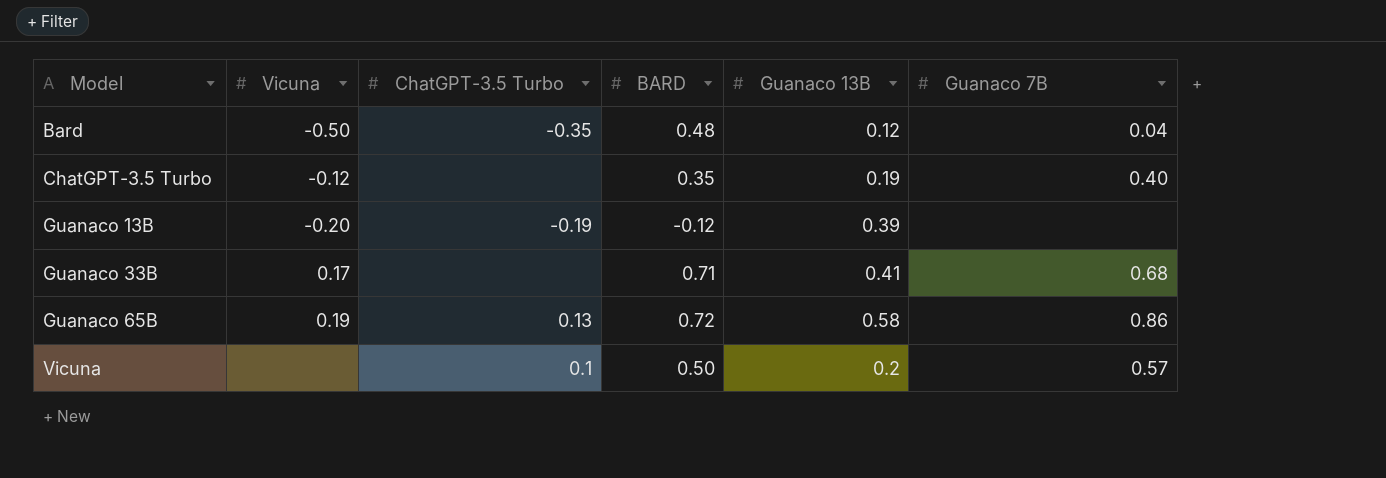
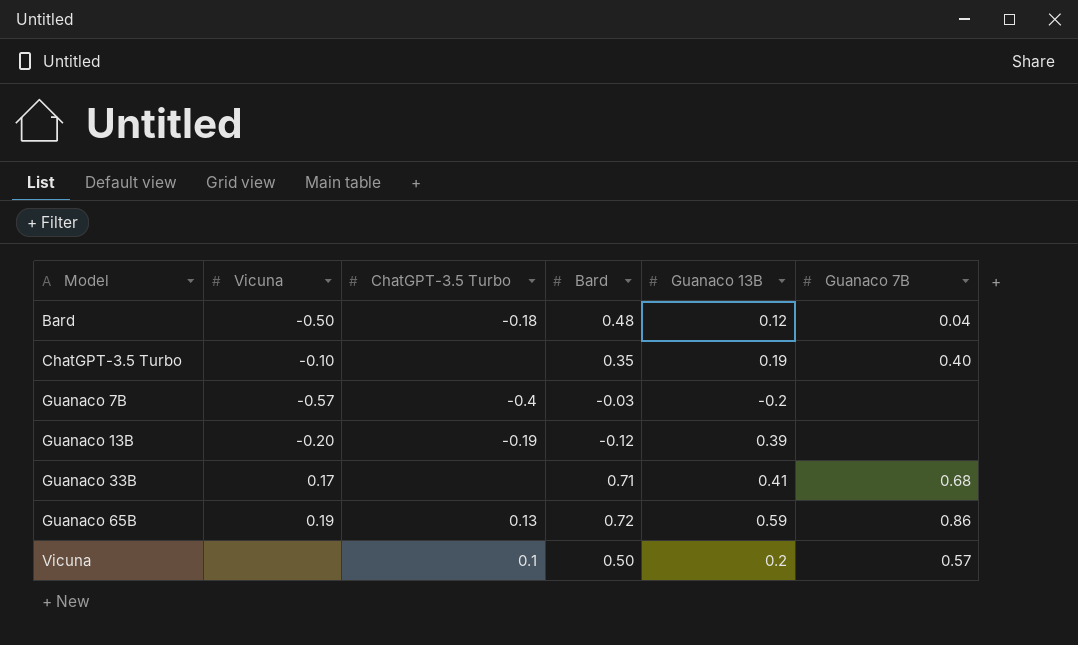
column name: BARD -> Bard
Bard | ChatGPT-3.5 Turbo: -0.35 -> -0.18
ChatGPT-3.5 Turbo | Vicuna: -0.12 -> -0.10
row Guanaco 7B: none -> -0.57 | -0.4 | -0.03 | -0.2 | none
Guanaco 65B | Guanaco 13B: 0.58 -> 0.59

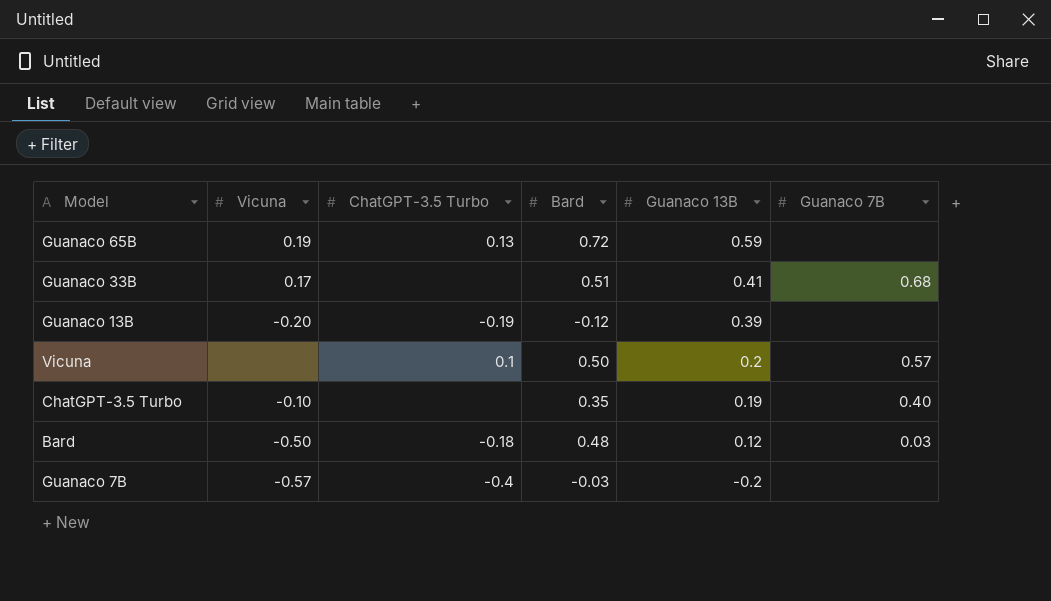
row order: Model ascending -> Guanaco 13B descending
Guanaco 65B | Guanaco 7B: 0.86 -> none
Guanaco 33B | Bard: 0.71 -> 0.51
Bard | Guanaco 7B: 0.04 -> 0.03

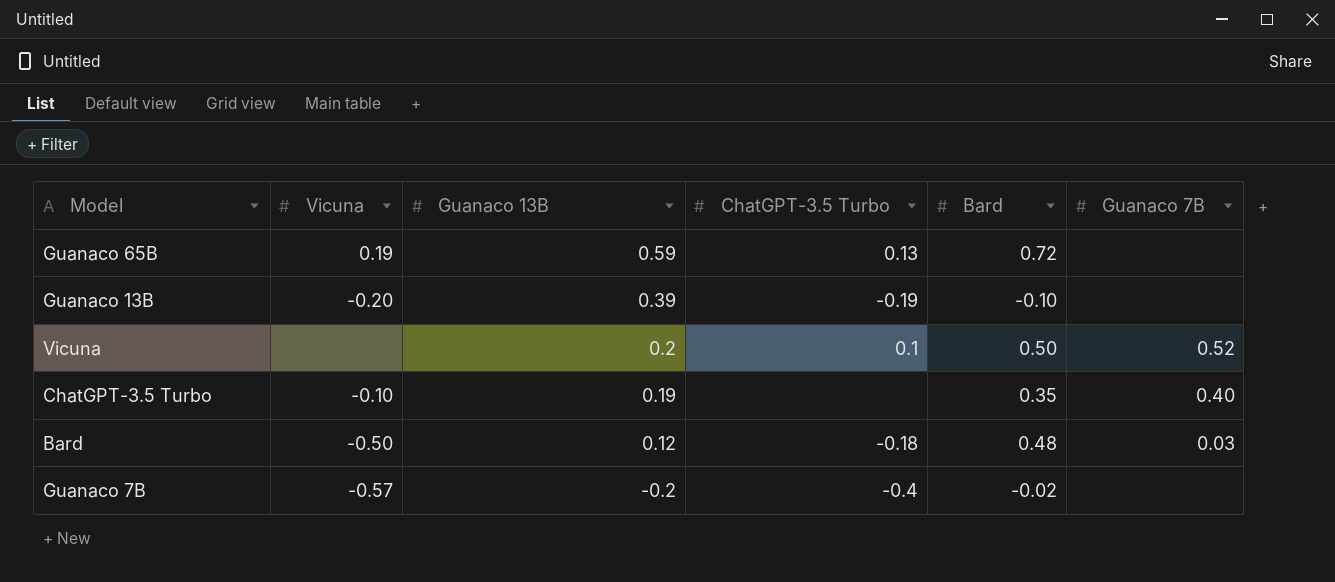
column Guanaco 13B | position: 5 -> 3
row Guanaco 33B: 0.17 | none | 0.51 | 0.41 | 0.68 -> none
Guanaco 13B | Bard: -0.12 -> -0.10
Vicuna | Guanaco 7B: 0.57 -> 0.52
Guanaco 7B | Bard: -0.03 -> -0.02

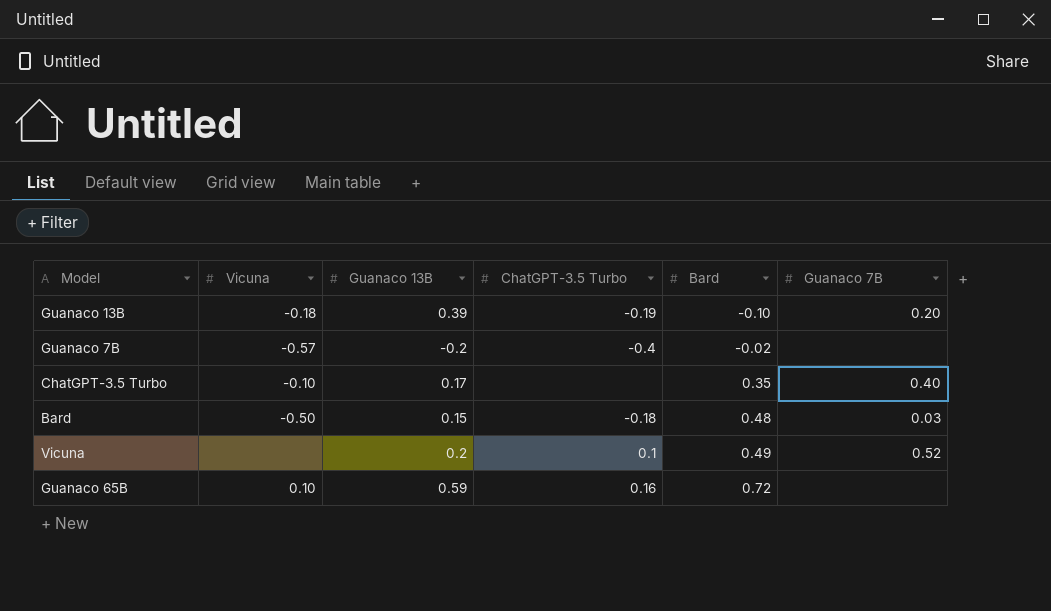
row order: Guanaco 13B descending -> Bard ascending
Guanaco 13B | Vicuna: -0.20 -> -0.18
Guanaco 13B | Guanaco 7B: none -> 0.20
ChatGPT-3.5 Turbo | Guanaco 13B: 0.19 -> 0.17
Bard | Guanaco 13B: 0.12 -> 0.15
Vicuna | Bard: 0.50 -> 0.49
Guanaco 65B | Vicuna: 0.19 -> 0.10
Guanaco 65B | ChatGPT-3.5 Turbo: 0.13 -> 0.16

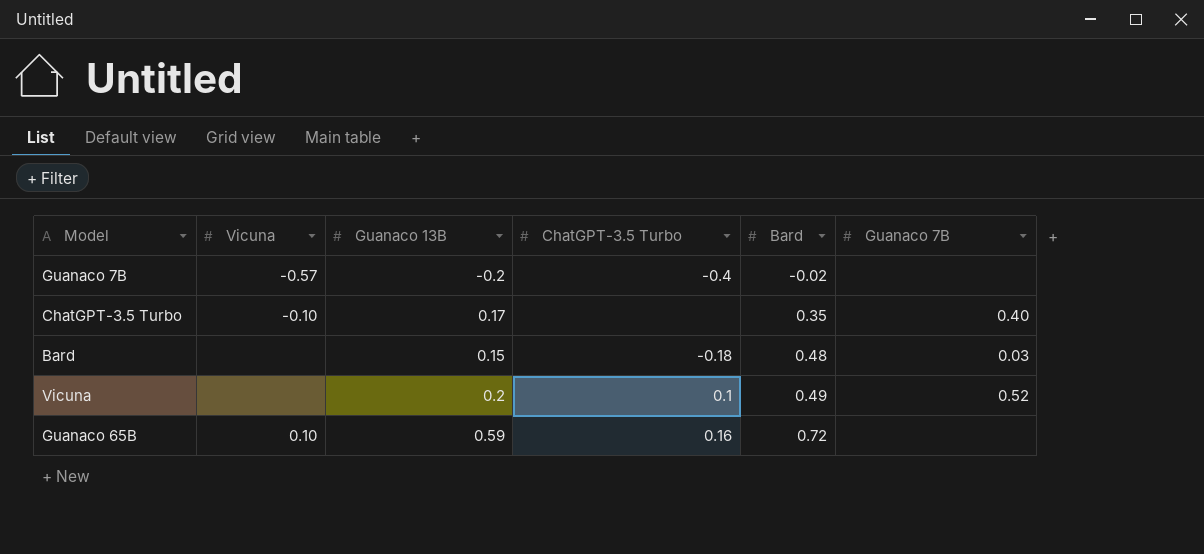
row Guanaco 13B: -0.18 | 0.39 | -0.19 | -0.10 | 0.20 -> none
Bard | Vicuna: -0.50 -> none

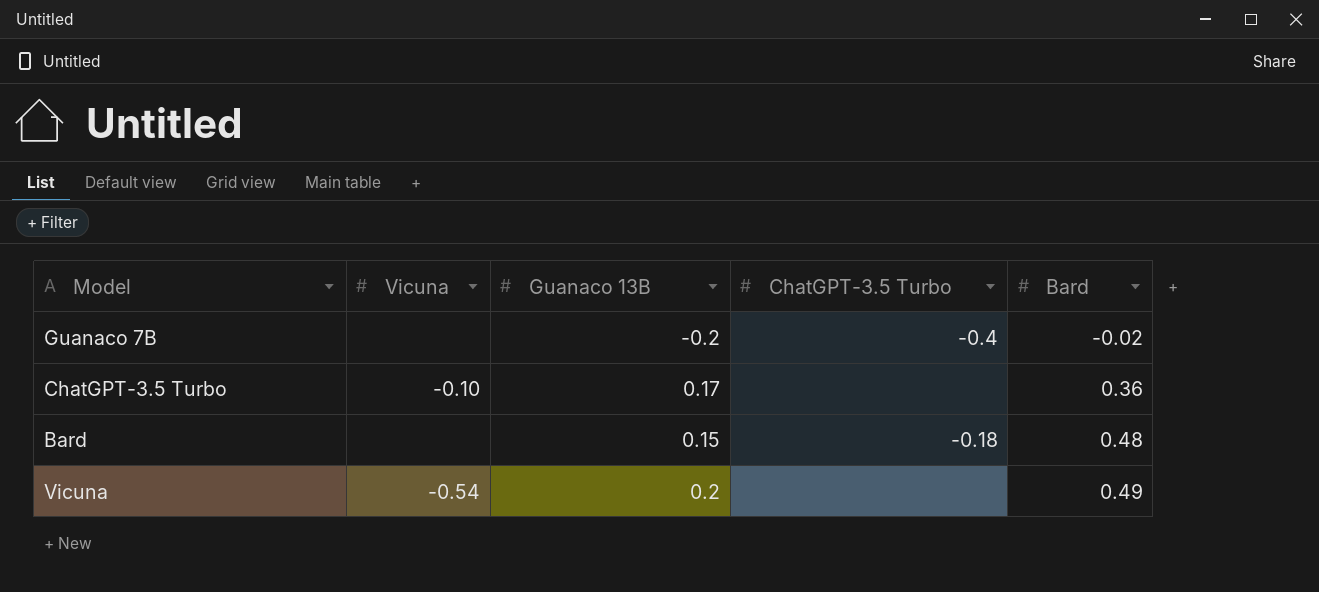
column Guanaco 7B | position: 6 -> none
row Guanaco 65B: 0.10 | 0.59 | 0.16 | 0.72 | none -> none
Guanaco 7B | Vicuna: -0.57 -> none
ChatGPT-3.5 Turbo | Bard: 0.35 -> 0.36
Vicuna | Vicuna: none -> -0.54
Vicuna | ChatGPT-3.5 Turbo: 0.1 -> none

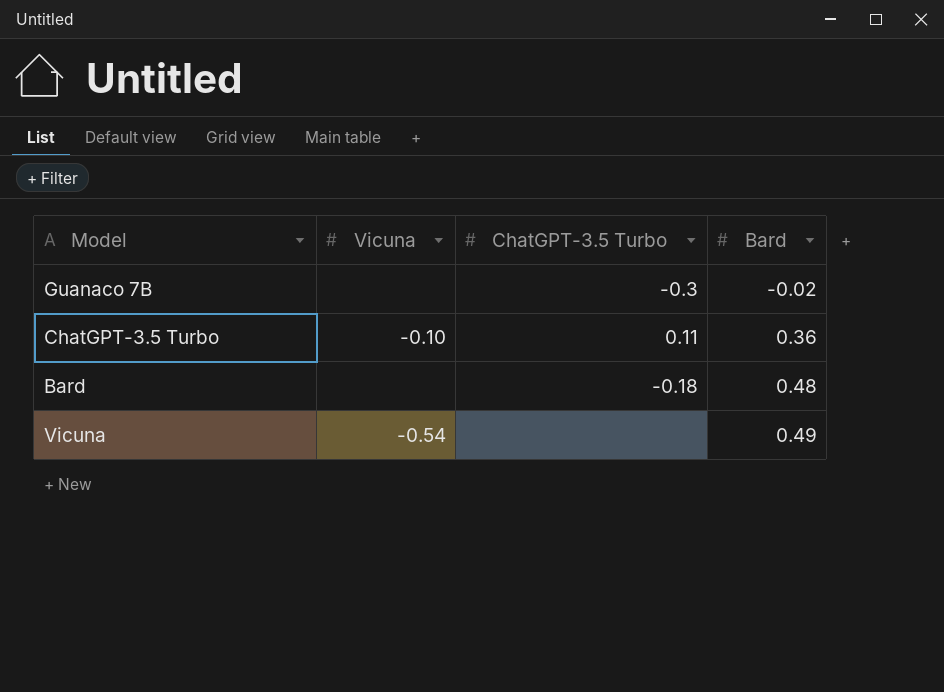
column Guanaco 13B | position: 3 -> none
Guanaco 7B | ChatGPT-3.5 Turbo: -0.4 -> -0.3
ChatGPT-3.5 Turbo | ChatGPT-3.5 Turbo: none -> 0.11

